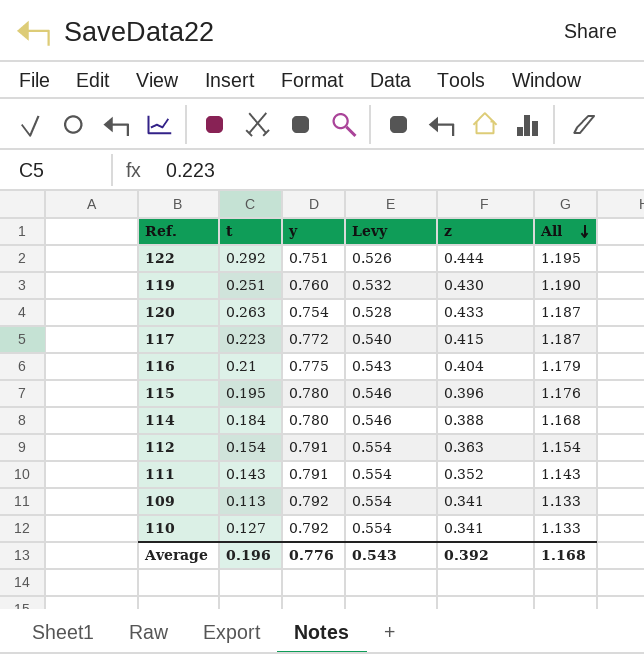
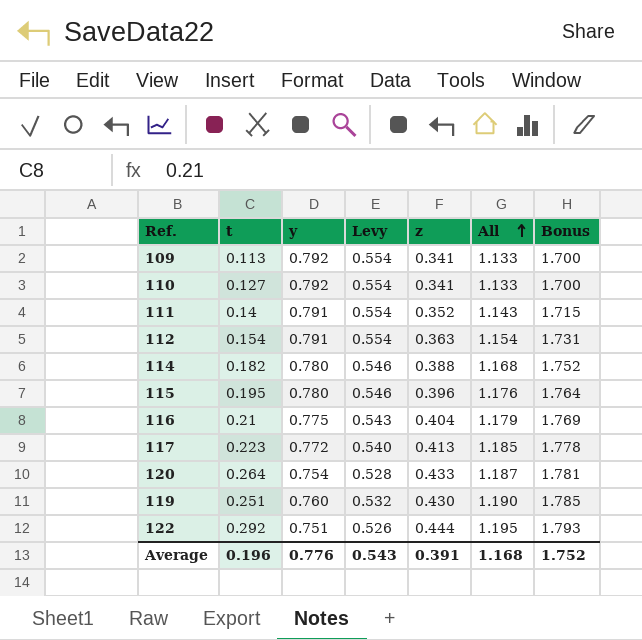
row order: All descending -> All ascending
column Bonus | formula: none -> [All] * 1.5
111 | t: 0.143 -> 0.14
114 | t: 0.184 -> 0.182
117 | z: 0.415 -> 0.413
117 | All: 1.187 -> 1.185
120 | t: 0.263 -> 0.264
Average | z: 0.392 -> 0.391

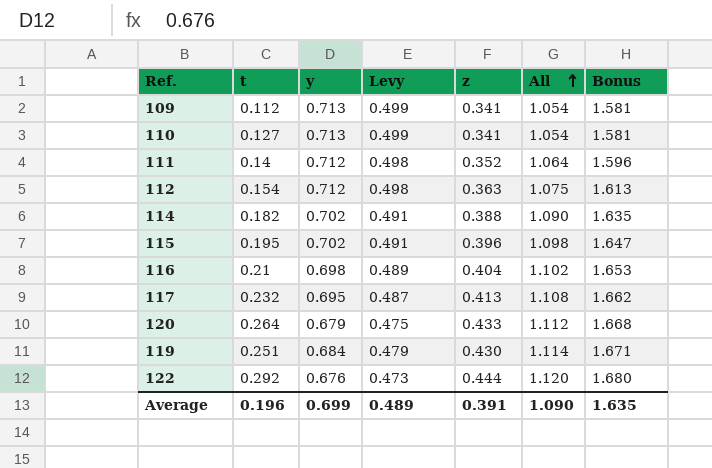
109 | t: 0.113 -> 0.112
109 | y: 0.792 -> 0.713
109 | Levy: 0.554 -> 0.499
109 | All: 1.133 -> 1.054
109 | Bonus: 1.700 -> 1.581
110 | y: 0.792 -> 0.713
110 | Levy: 0.554 -> 0.499
110 | All: 1.133 -> 1.054
110 | Bonus: 1.700 -> 1.581
111 | y: 0.791 -> 0.712
111 | Levy: 0.554 -> 0.498
111 | All: 1.143 -> 1.064
111 | Bonus: 1.715 -> 1.596
112 | y: 0.791 -> 0.712
112 | Levy: 0.554 -> 0.498
112 | All: 1.154 -> 1.075
112 | Bonus: 1.731 -> 1.613
114 | y: 0.780 -> 0.702
114 | Levy: 0.546 -> 0.491
114 | All: 1.168 -> 1.090
114 | Bonus: 1.752 -> 1.635
115 | y: 0.780 -> 0.702
115 | Levy: 0.546 -> 0.491
115 | All: 1.176 -> 1.098
115 | Bonus: 1.764 -> 1.647
116 | y: 0.775 -> 0.698
116 | Levy: 0.543 -> 0.489
116 | All: 1.179 -> 1.102
116 | Bonus: 1.769 -> 1.653
117 | t: 0.223 -> 0.232
117 | y: 0.772 -> 0.695
117 | Levy: 0.540 -> 0.487
117 | All: 1.185 -> 1.108
117 | Bonus: 1.778 -> 1.662
120 | y: 0.754 -> 0.679
120 | Levy: 0.528 -> 0.475
120 | All: 1.187 -> 1.112
120 | Bonus: 1.781 -> 1.668
119 | y: 0.760 -> 0.684
119 | Levy: 0.532 -> 0.479
119 | All: 1.190 -> 1.114
119 | Bonus: 1.785 -> 1.671
122 | y: 0.751 -> 0.676
122 | Levy: 0.526 -> 0.473
122 | All: 1.195 -> 1.120
122 | Bonus: 1.793 -> 1.680
Average | y: 0.776 -> 0.699
Average | Levy: 0.543 -> 0.489
Average | All: 1.168 -> 1.090
Average | Bonus: 1.752 -> 1.635

